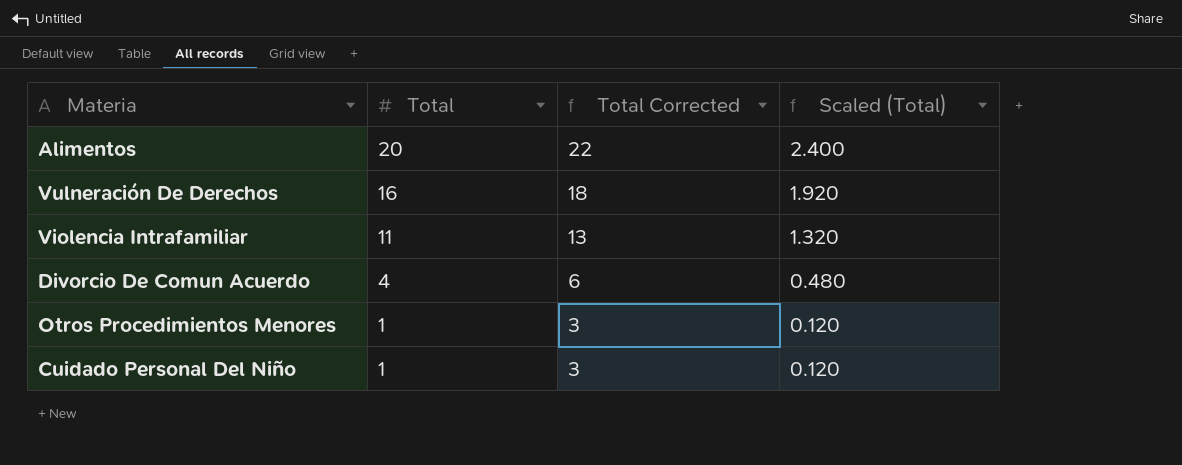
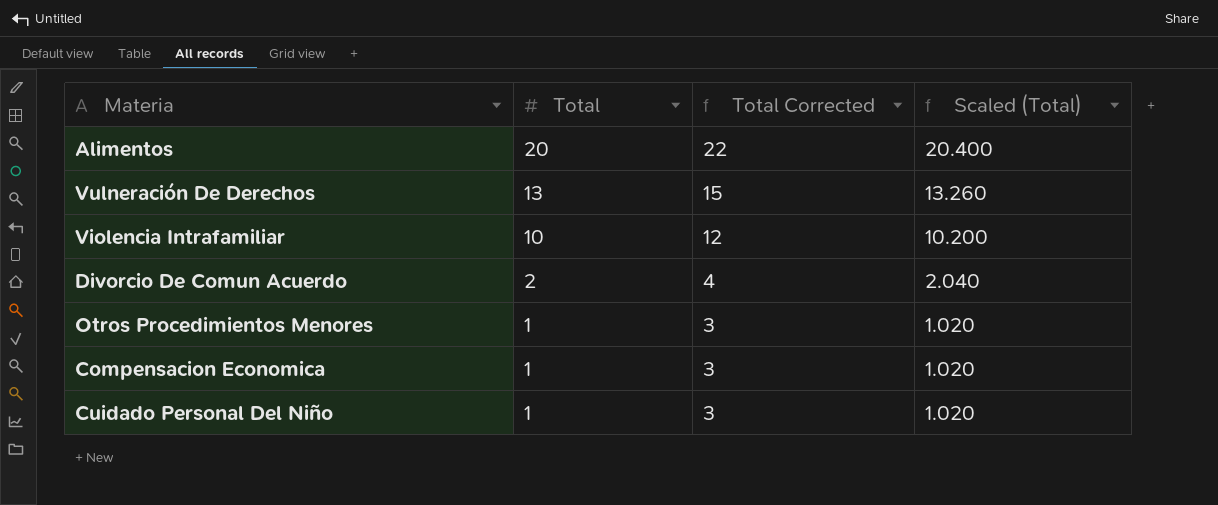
column Scaled (Total) | formula: [Total] * 0.12 -> [Total] * 1.02
Vulneración De Derechos | Total: 16 -> 13
Vulneración De Derechos | Total Corrected: 18 -> 15
Violencia Intrafamiliar | Total: 11 -> 10
Violencia Intrafamiliar | Total Corrected: 13 -> 12
Divorcio De Comun Acuerdo | Total: 4 -> 2
Divorcio De Comun Acuerdo | Total Corrected: 6 -> 4
row Compensacion Economica: none -> 1 | 3 | 1.020

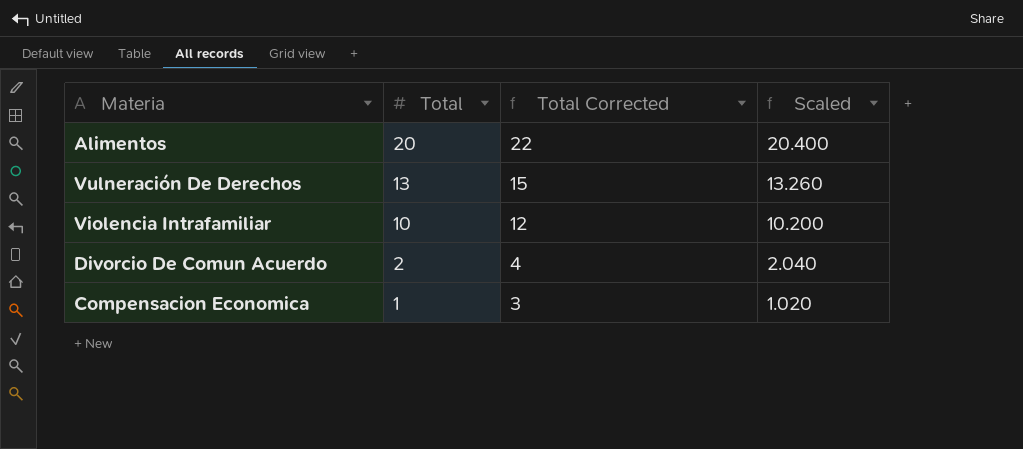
column name: Scaled (Total) -> Scaled
row Otros Procedimientos Menores: 1 | 3 | 1.020 -> none
row Cuidado Personal Del Niño: 1 | 3 | 1.020 -> none

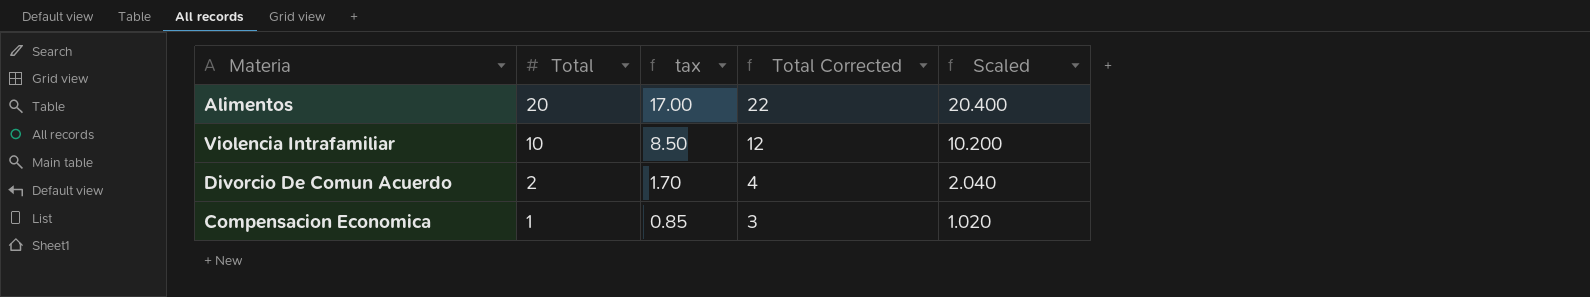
column tax | formula: none -> [Total] * 0.85
row Vulneración De Derechos: 13 | 15 | 13.260 -> none

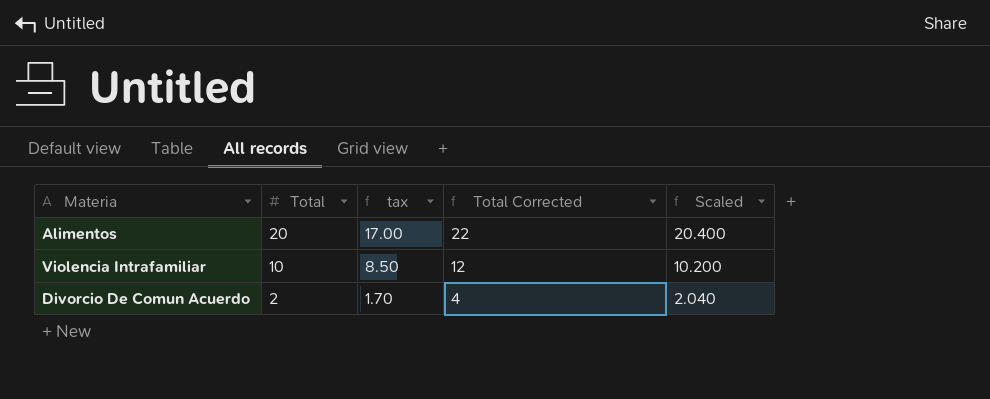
row Compensacion Economica: 1 | 0.85 | 3 | 1.020 -> none

